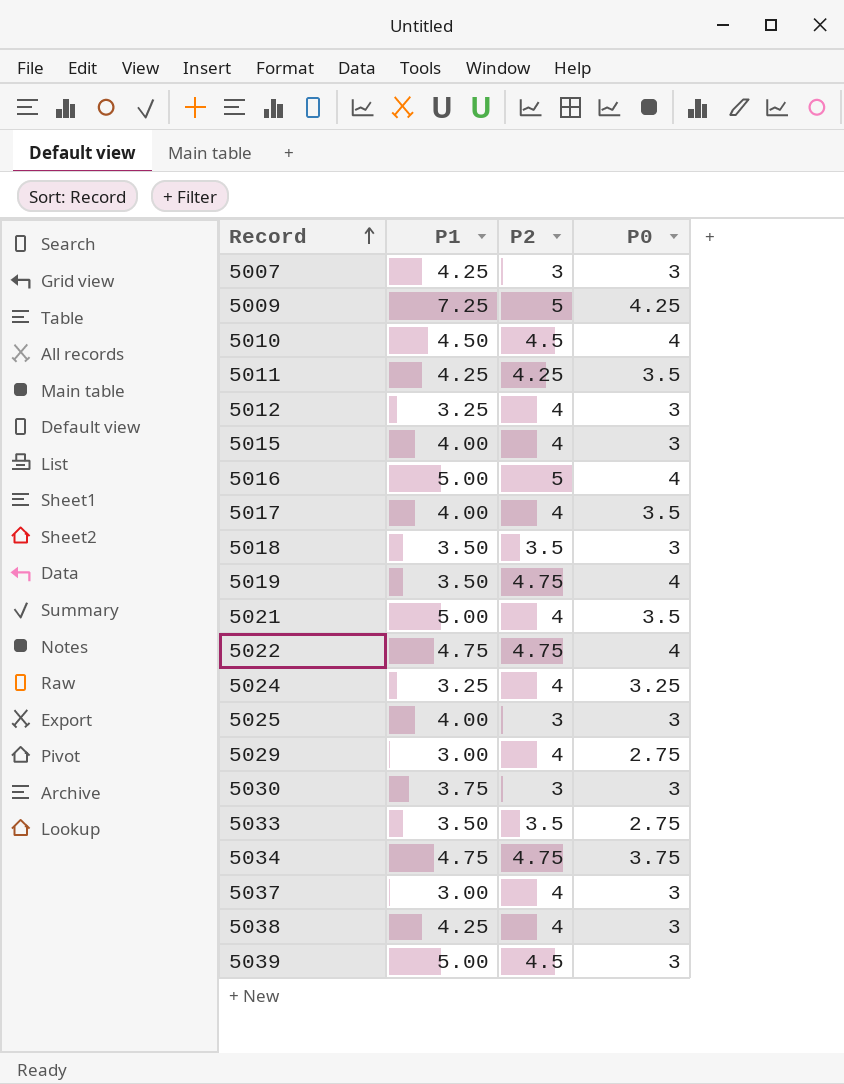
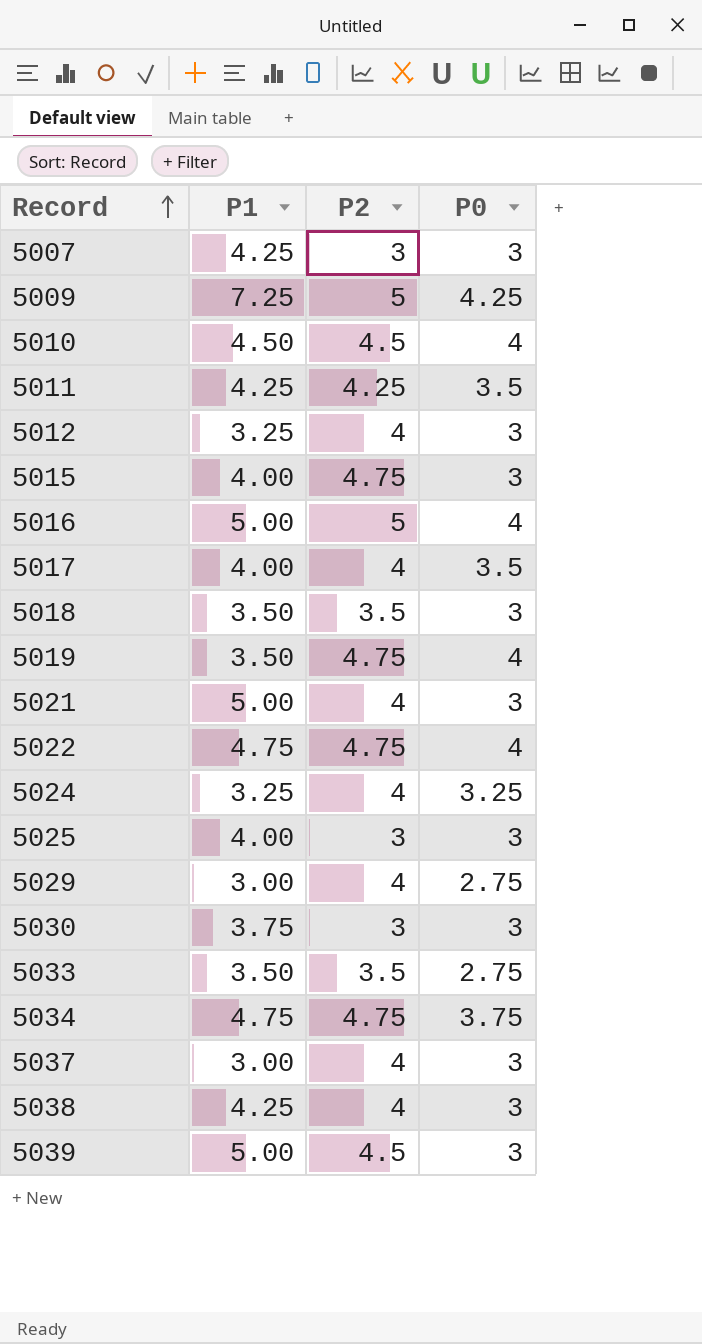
5015 | P2: 4 -> 4.75
5021 | P0: 3.5 -> 3

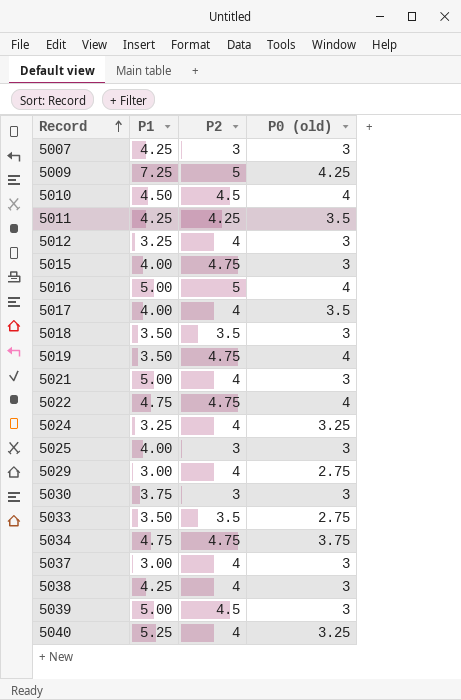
column name: P0 -> P0 (old)
row 5040: none -> 5.25 | 4 | 3.25

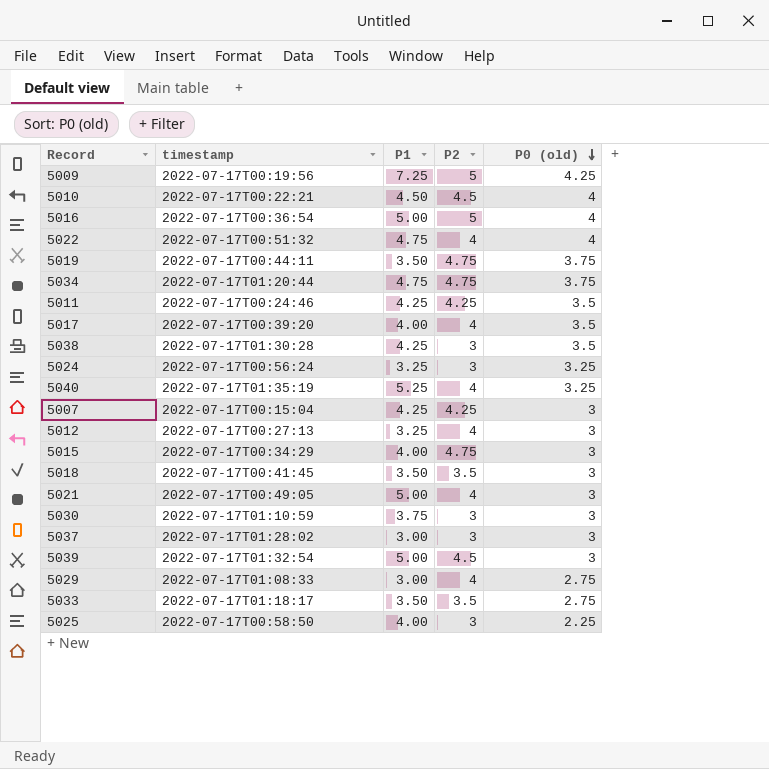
row order: Record ascending -> P0 (old) descending
column timestamp | position: none -> 2
5022 | P2: 4.75 -> 4
5019 | P0 (old): 4 -> 3.75
5038 | P2: 4 -> 3
5038 | P0 (old): 3 -> 3.5
5024 | P2: 4 -> 3
5007 | P2: 3 -> 4.25
5037 | P2: 4 -> 3
5025 | P0 (old): 3 -> 2.25

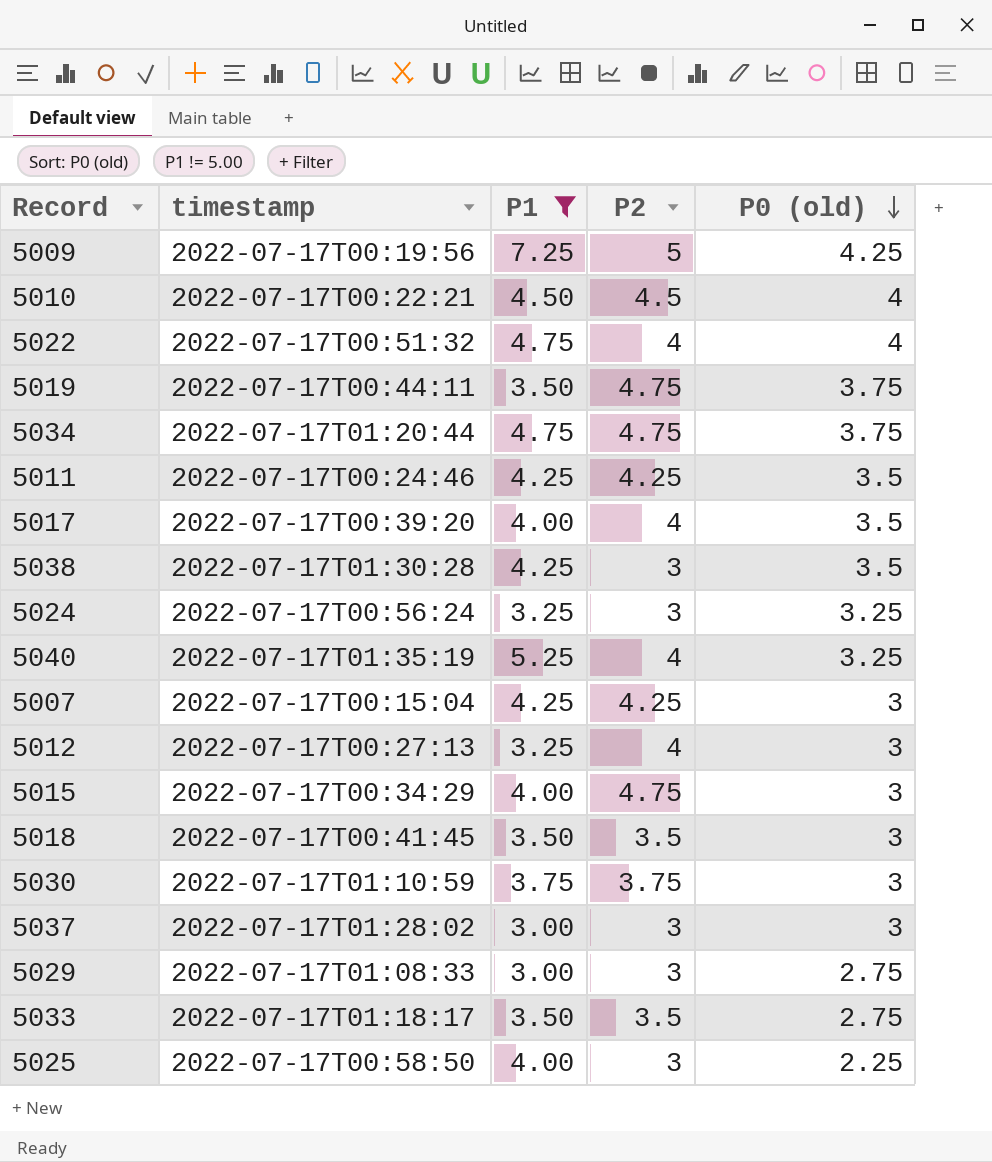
filter: none -> P1 != 5.00
5030 | P2: 3 -> 3.75
5029 | P2: 4 -> 3

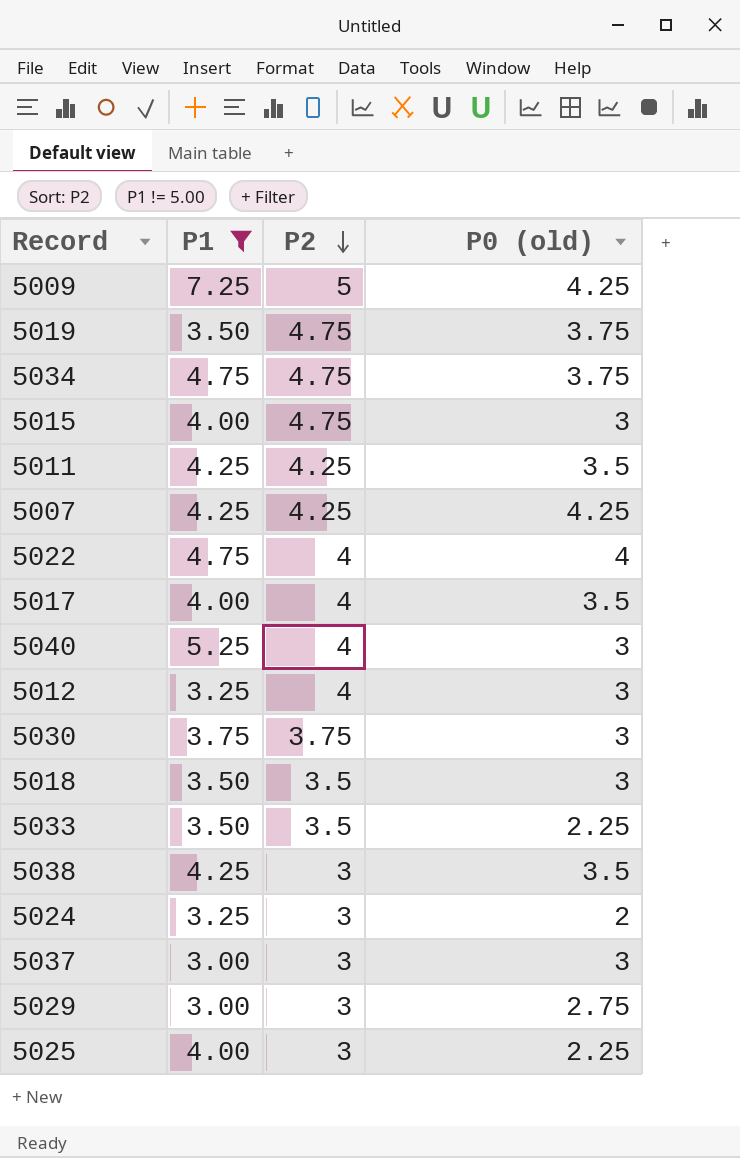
row order: P0 (old) descending -> P2 descending
column timestamp | position: 2 -> none
row 5010: 2022-07-17T00:22:21 | 4.50 | 4.5 | 4 -> none
5007 | P0 (old): 3 -> 4.25
5040 | P0 (old): 3.25 -> 3
5033 | P0 (old): 2.75 -> 2.25
5024 | P0 (old): 3.25 -> 2

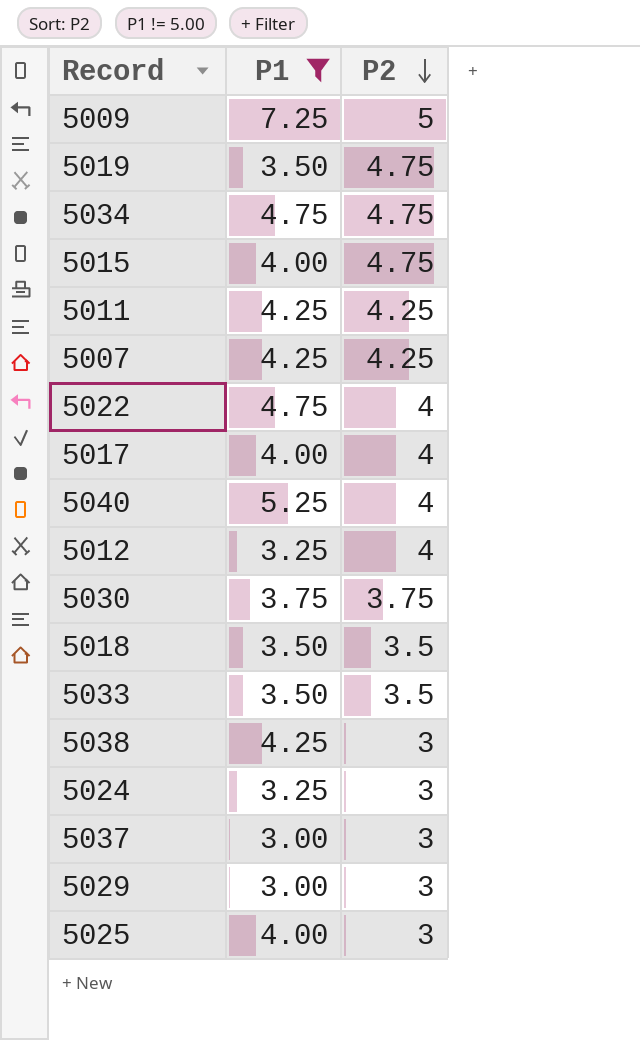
column P0 (old) | position: 4 -> none

